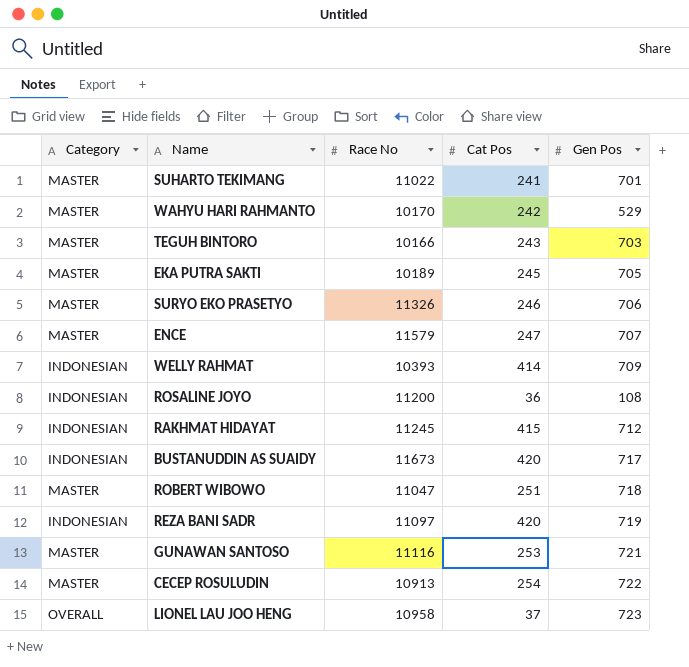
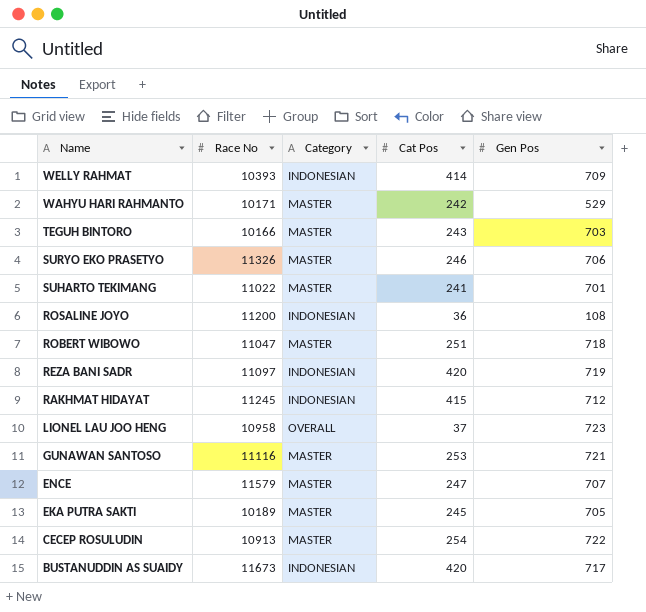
row order: none -> Name descending
column Category | position: 1 -> 3
WAHYU HARI RAHMANTO | Race No: 10170 -> 10171

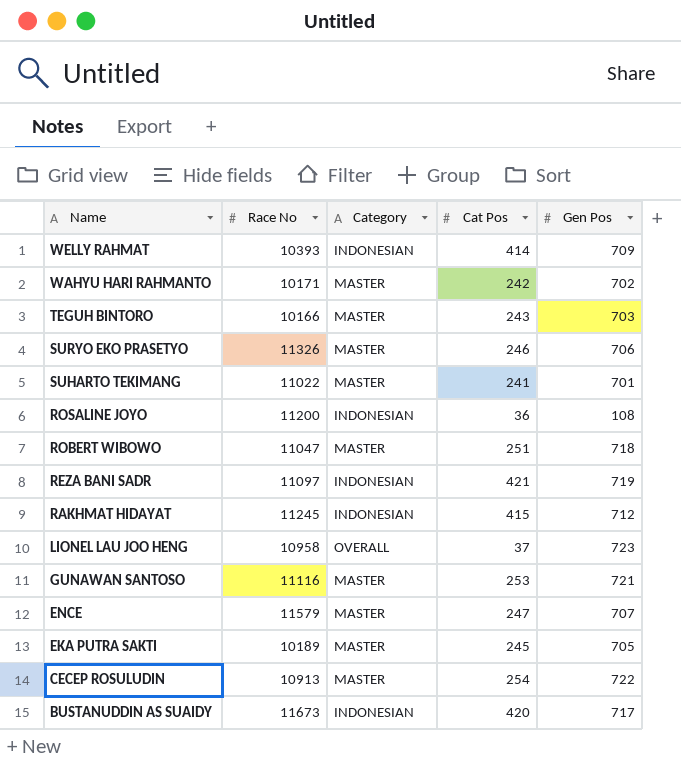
WAHYU HARI RAHMANTO | Gen Pos: 529 -> 702
REZA BANI SADR | Cat Pos: 420 -> 421

